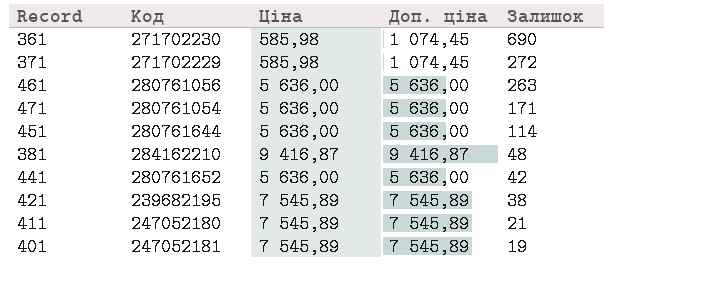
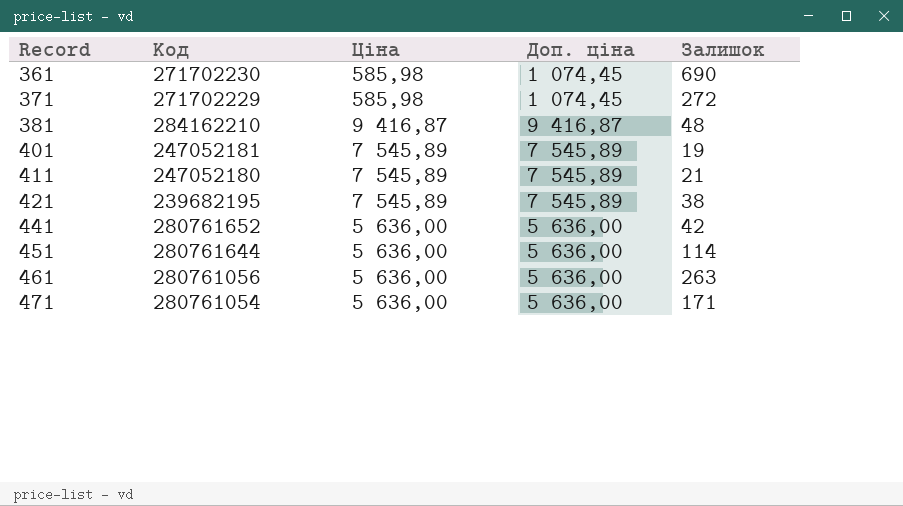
row order: Залишок descending -> Record ascending

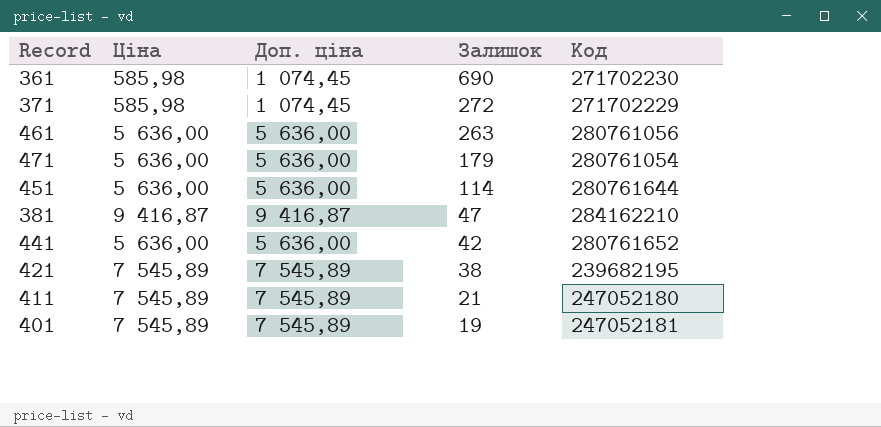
row order: Record ascending -> Залишок descending
column Код | position: 2 -> 5
471 | Залишок: 171 -> 179
381 | Залишок: 48 -> 47

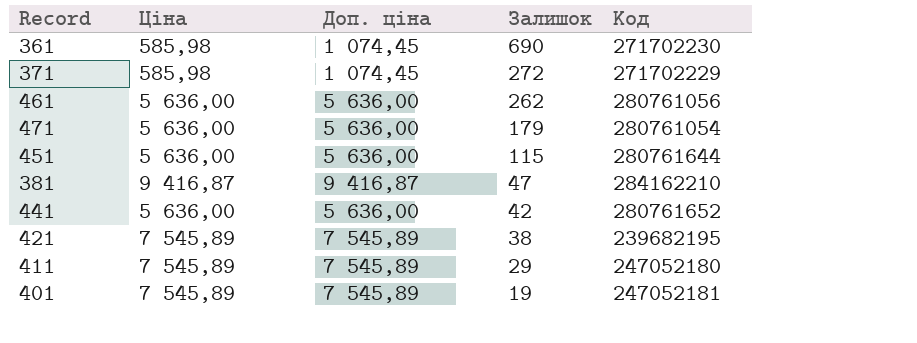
461 | Залишок: 263 -> 262
451 | Залишок: 114 -> 115
411 | Залишок: 21 -> 29

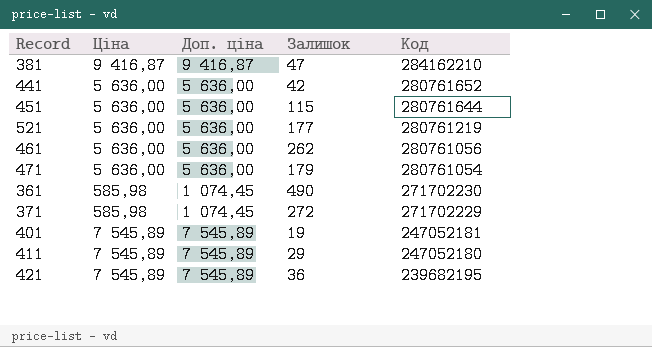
row order: Залишок descending -> Код descending
row 521: none -> 5 636,00 | 5 636,00 | 177 | 280761219
361 | Залишок: 690 -> 490
421 | Залишок: 38 -> 36

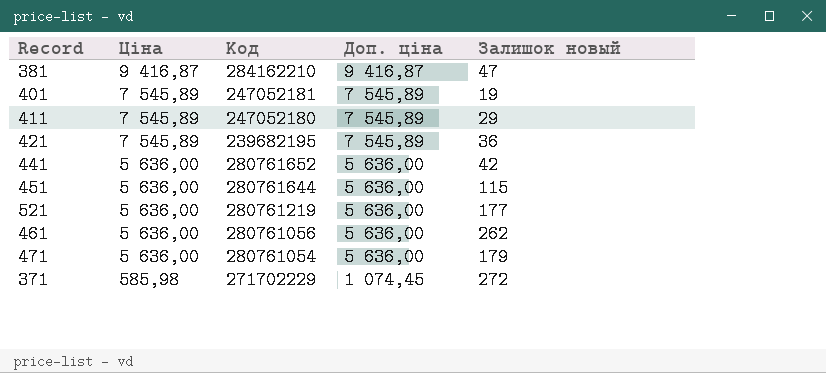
row order: Код descending -> Ціна descending
column Код | position: 5 -> 3
column name: Залишок -> Залишок новый
row 361: 585,98 | 1 074,45 | 490 | 271702230 -> none

